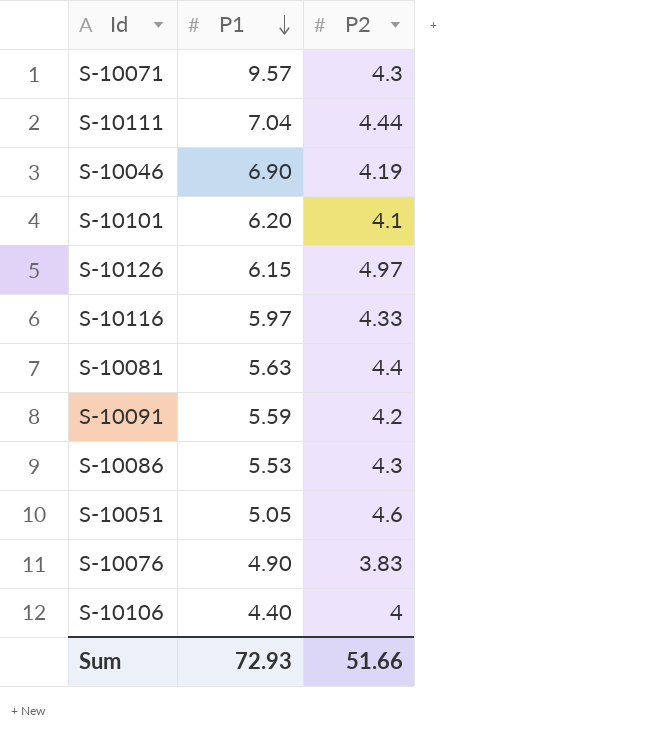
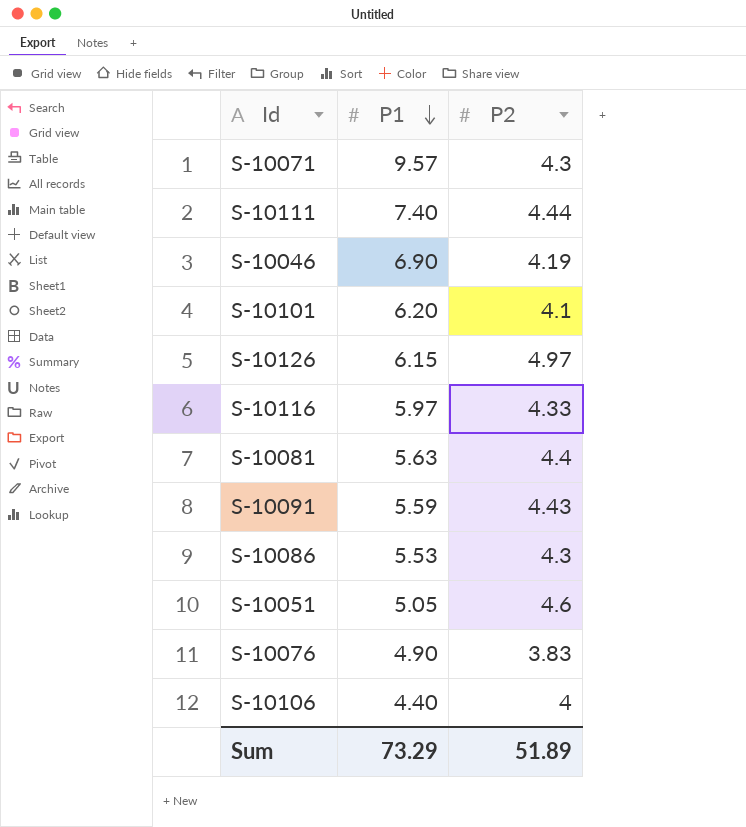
S-10111 | P1: 7.04 -> 7.40
S-10091 | P2: 4.2 -> 4.43
Sum | P1: 72.93 -> 73.29
Sum | P2: 51.66 -> 51.89

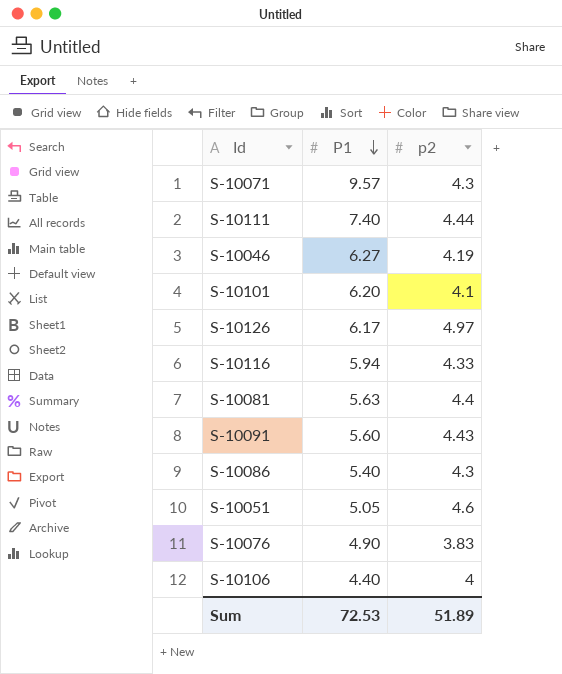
column name: P2 -> p2
S-10046 | P1: 6.90 -> 6.27
S-10126 | P1: 6.15 -> 6.17
S-10116 | P1: 5.97 -> 5.94
S-10091 | P1: 5.59 -> 5.60
S-10086 | P1: 5.53 -> 5.40
Sum | P1: 73.29 -> 72.53

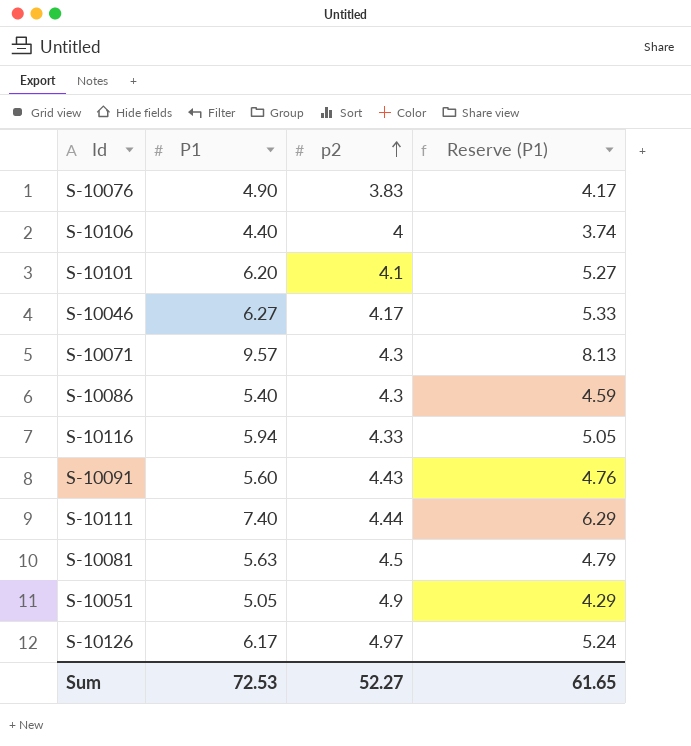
row order: P1 descending -> p2 ascending
column Reserve (P1) | formula: none -> [P1] * 0.85
S-10046 | p2: 4.19 -> 4.17
S-10081 | p2: 4.4 -> 4.5
S-10051 | p2: 4.6 -> 4.9
Sum | p2: 51.89 -> 52.27

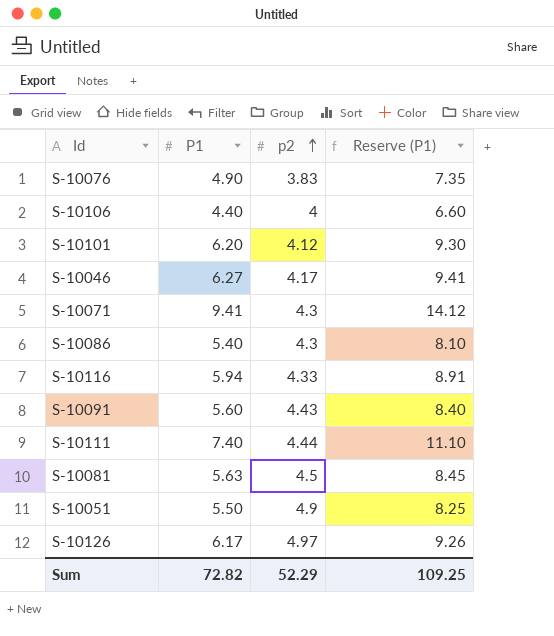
column Reserve (P1) | formula: [P1] * 0.85 -> [P1] * 1.5
S-10101 | p2: 4.1 -> 4.12
S-10071 | P1: 9.57 -> 9.41
S-10051 | P1: 5.05 -> 5.50
Sum | P1: 72.53 -> 72.82
Sum | p2: 52.27 -> 52.29
Sum | Reserve (P1): 61.65 -> 109.25

